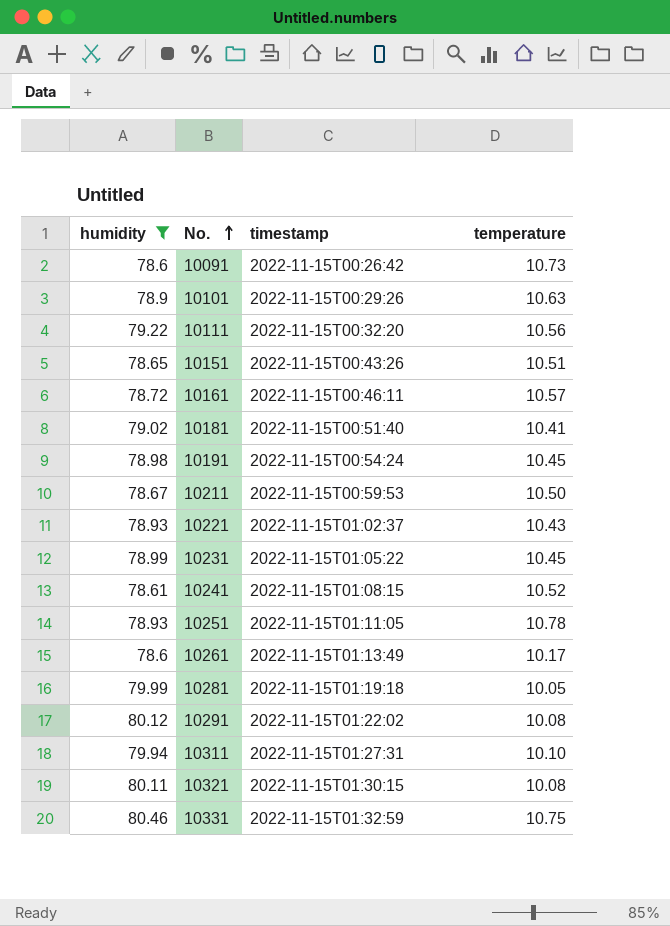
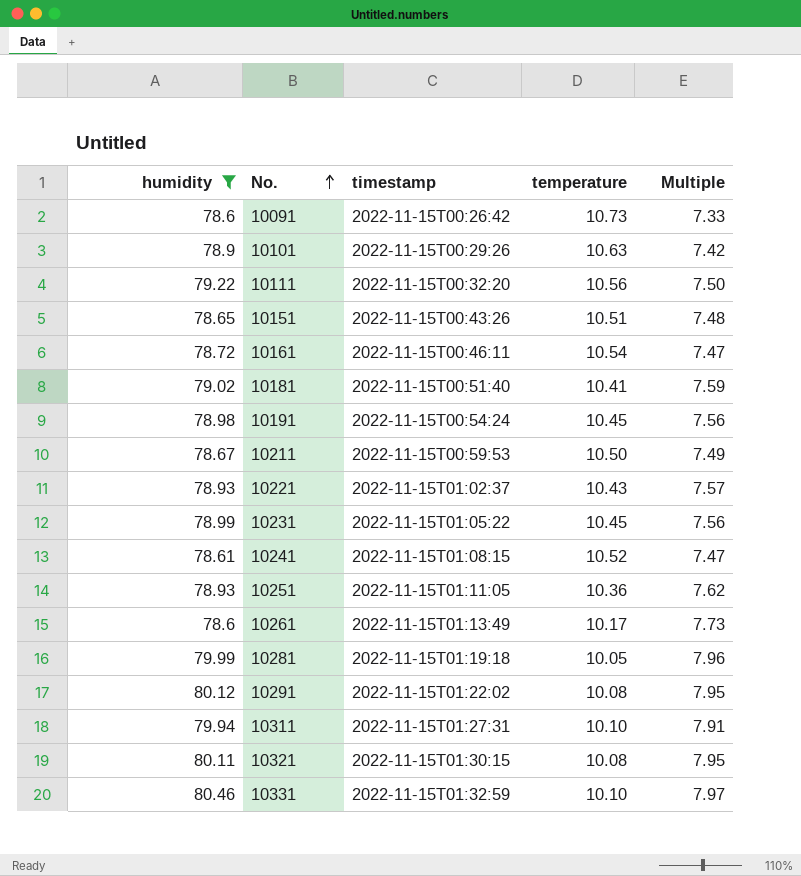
column Multiple | formula: none -> [humidity] / [temperature]
10161 | temperature: 10.57 -> 10.54
10251 | temperature: 10.78 -> 10.36
10331 | temperature: 10.75 -> 10.10

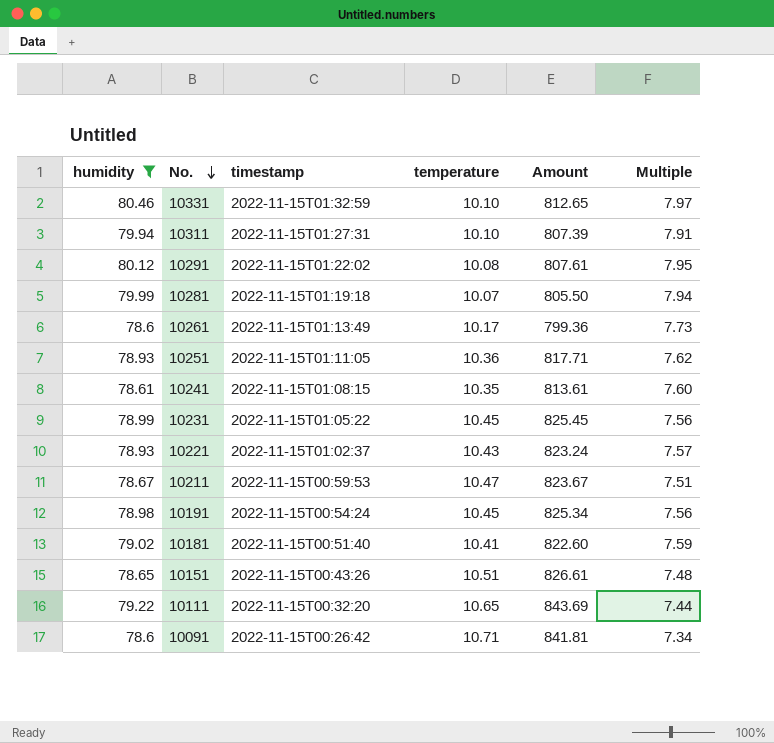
row order: No. ascending -> No. descending
column Amount | formula: none -> [humidity] * [temperature]
row 10101: 78.9 | 2022-11-15T00:29:26 | 10.63 | 7.42 -> none
row 10161: 78.72 | 2022-11-15T00:46:11 | 10.54 | 7.47 -> none
row 10321: 80.11 | 2022-11-15T01:30:15 | 10.08 | 7.95 -> none
10281 | temperature: 10.05 -> 10.07
10281 | Multiple: 7.96 -> 7.94
10241 | temperature: 10.52 -> 10.35
10241 | Multiple: 7.47 -> 7.60
10211 | temperature: 10.50 -> 10.47
10211 | Multiple: 7.49 -> 7.51
10111 | temperature: 10.56 -> 10.65
10111 | Multiple: 7.50 -> 7.44
10091 | temperature: 10.73 -> 10.71
10091 | Multiple: 7.33 -> 7.34

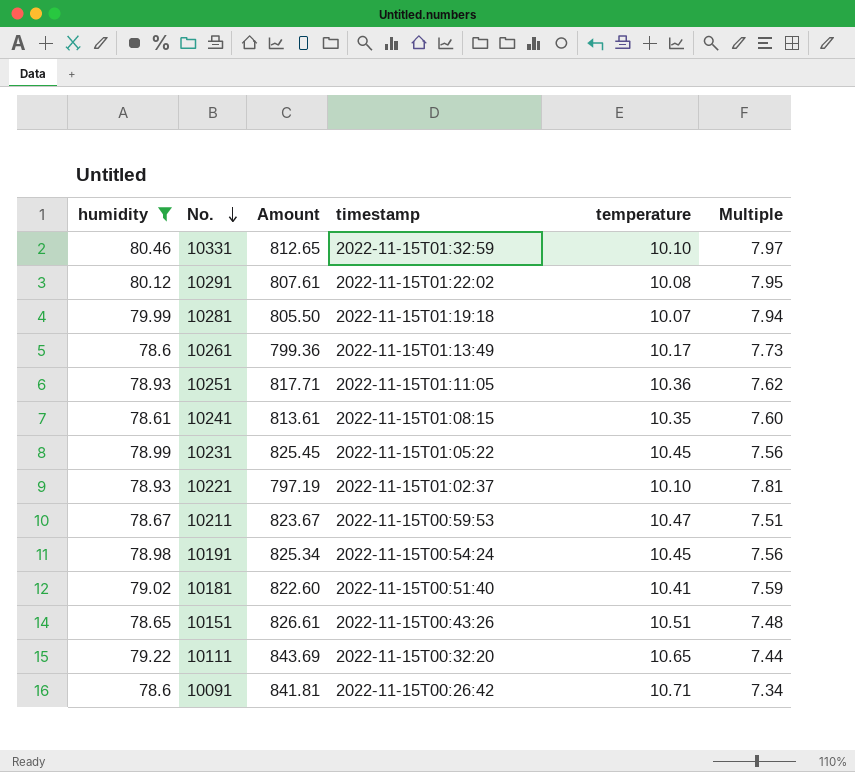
column Amount | position: 5 -> 3
row 10311: 79.94 | 2022-11-15T01:27:31 | 10.10 | 807.39 | 7.91 -> none
10221 | Amount: 823.24 -> 797.19
10221 | temperature: 10.43 -> 10.10
10221 | Multiple: 7.57 -> 7.81

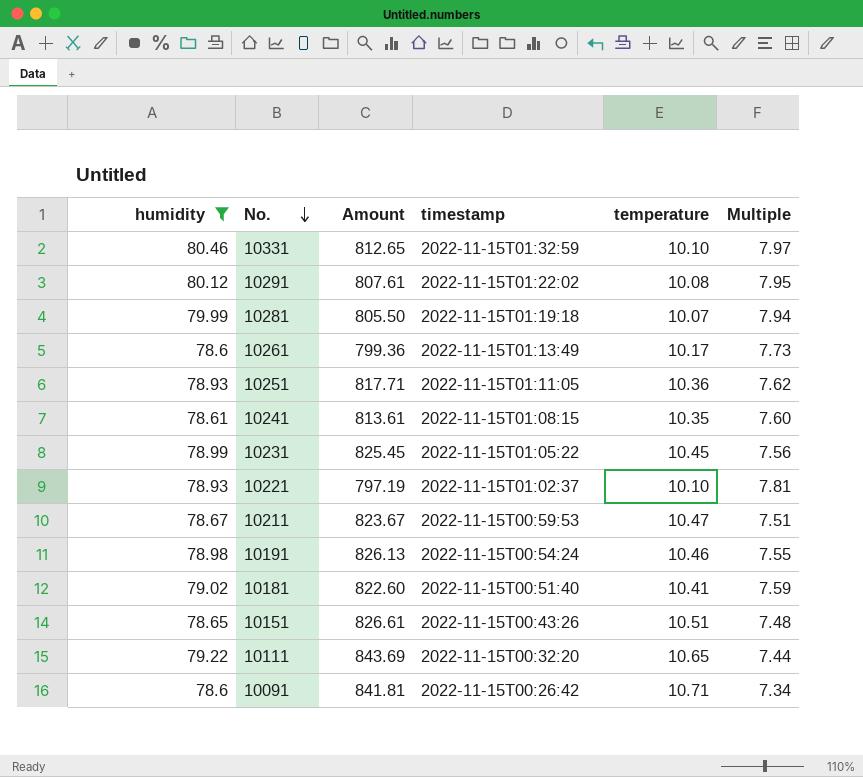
10191 | Amount: 825.34 -> 826.13
10191 | temperature: 10.45 -> 10.46
10191 | Multiple: 7.56 -> 7.55

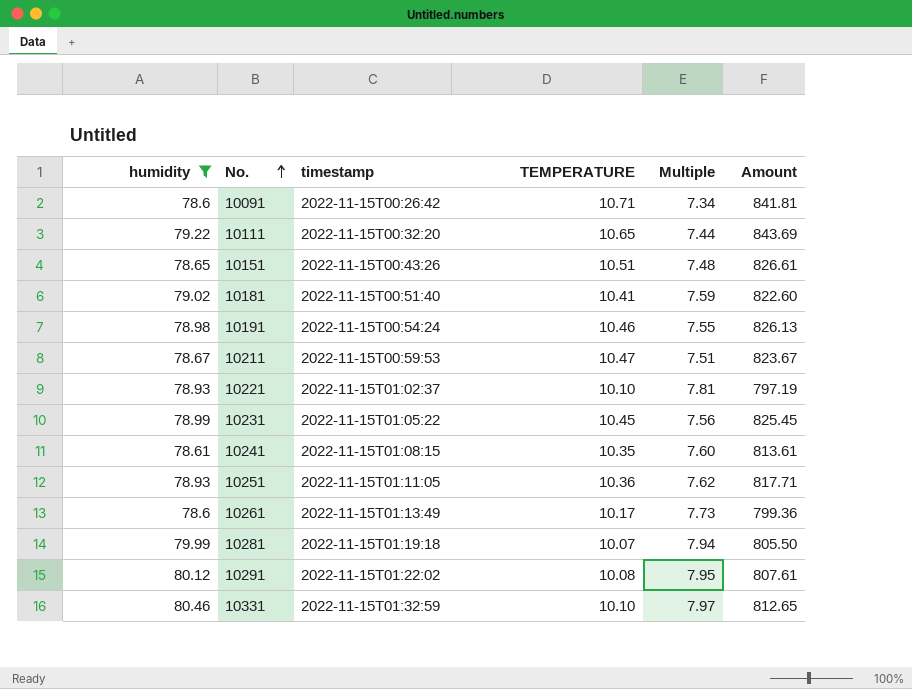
row order: No. descending -> No. ascending
column name: temperature -> TEMPERATURE
column Amount | position: 3 -> 6

